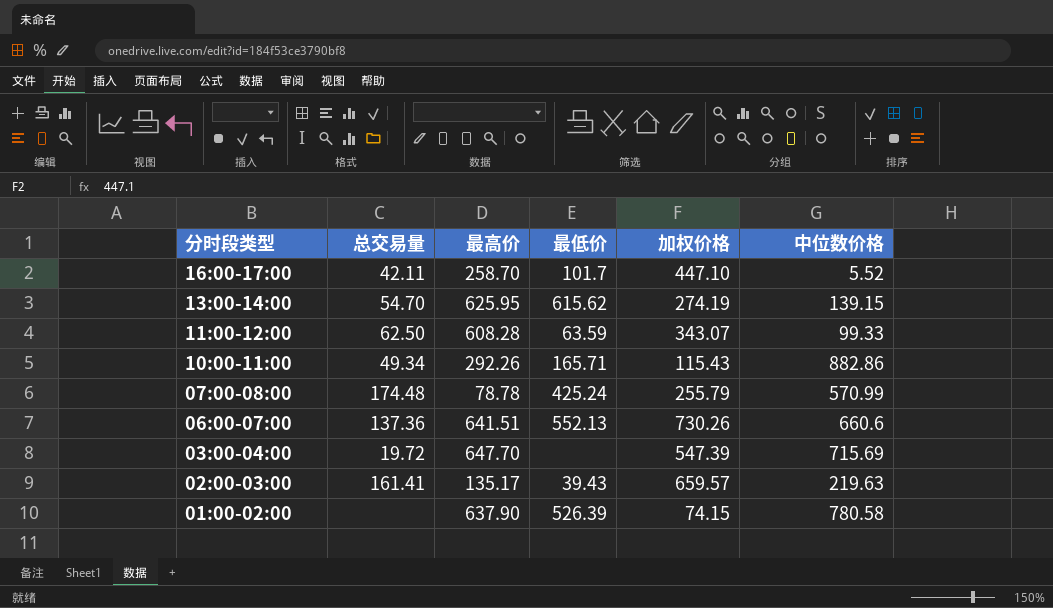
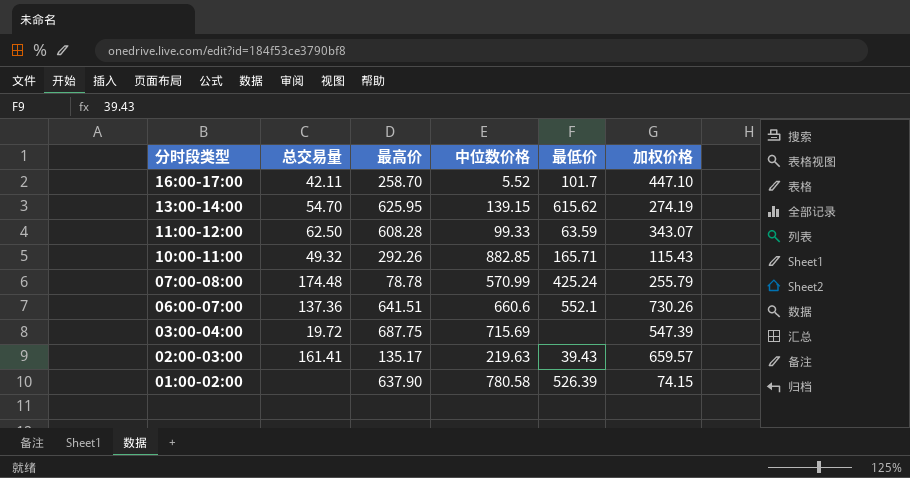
column 中位数价格 | position: 6 -> 4
10:00-11:00 | 总交易量: 49.34 -> 49.32
10:00-11:00 | 中位数价格: 882.86 -> 882.85
06:00-07:00 | 最低价: 552.13 -> 552.1
03:00-04:00 | 最高价: 647.70 -> 687.75

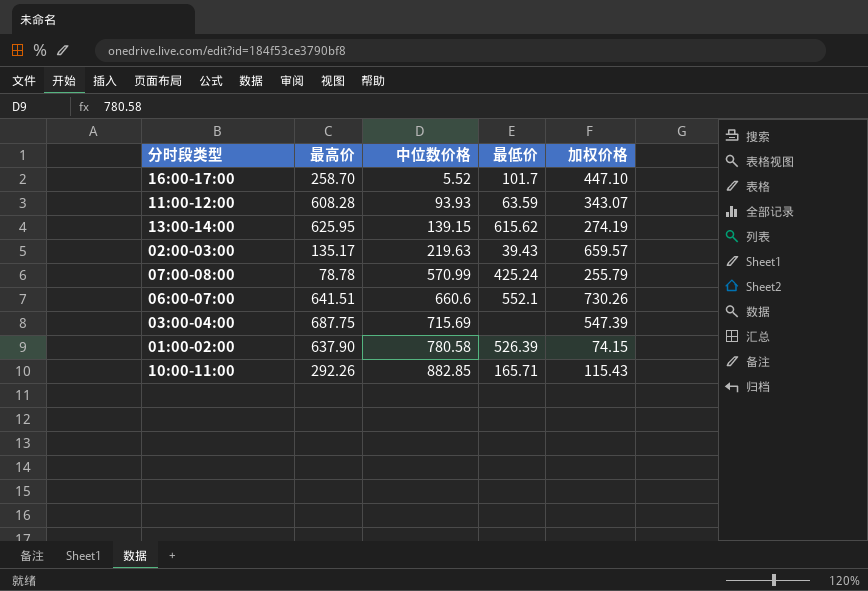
row order: 分时段类型 descending -> 中位数价格 ascending
column 总交易量 | position: 2 -> none
11:00-12:00 | 中位数价格: 99.33 -> 93.93

